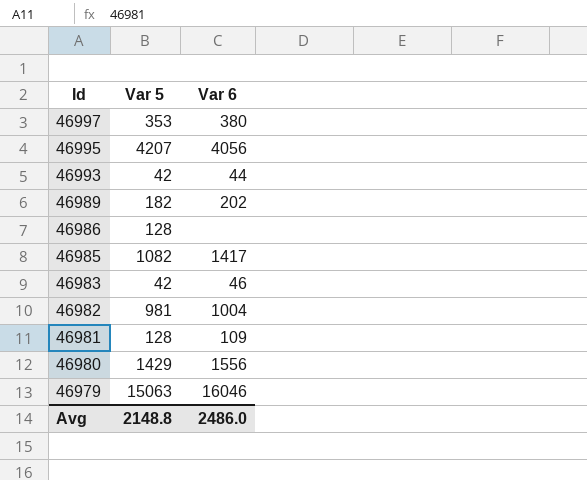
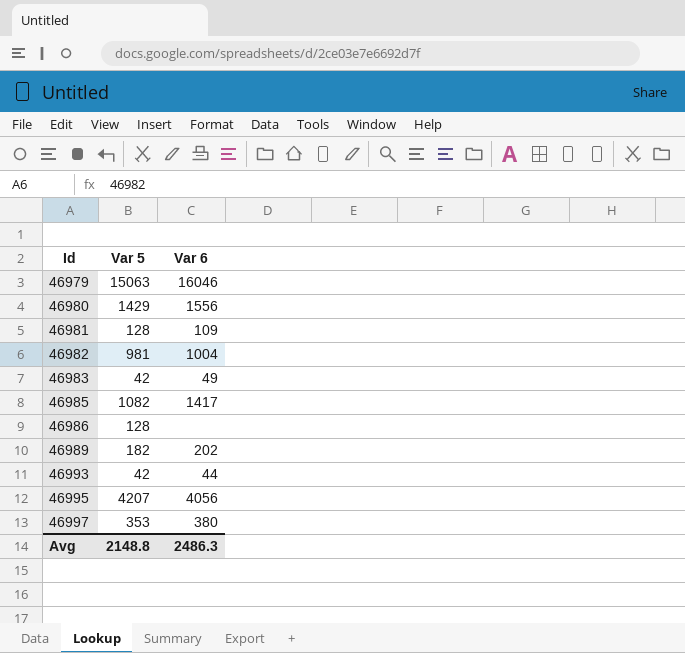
row order: Id descending -> Id ascending
46983 | Var 6: 46 -> 49
Avg | Var 6: 2486.0 -> 2486.3

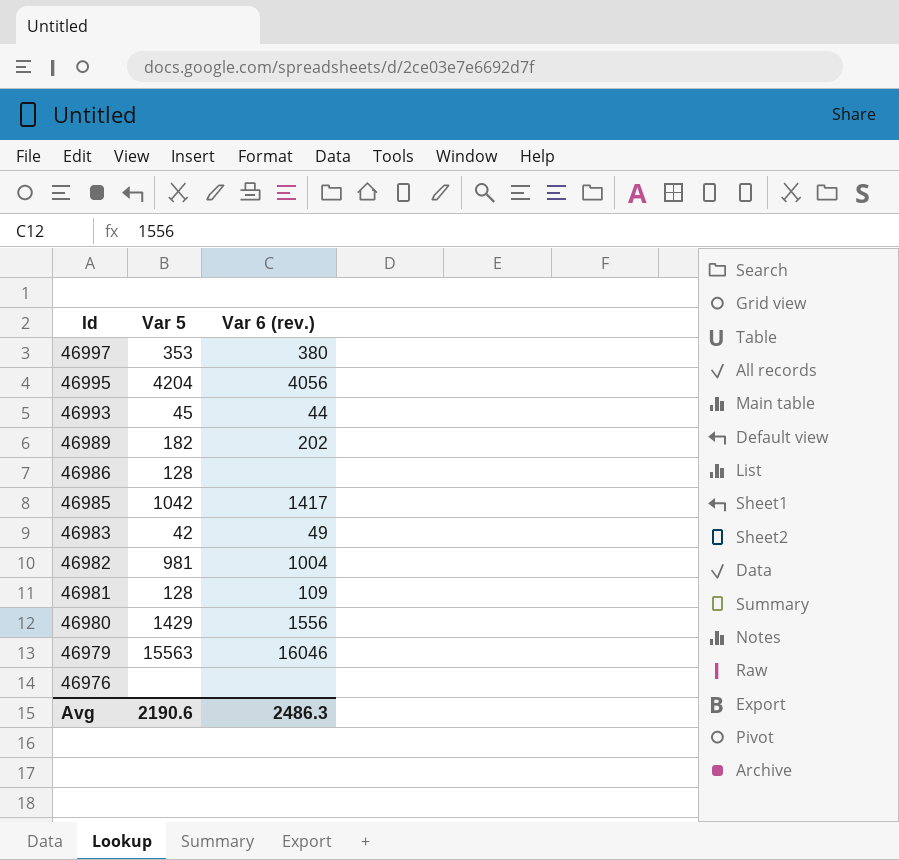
row order: Id ascending -> Id descending
column name: Var 6 -> Var 6 (rev.)
46995 | Var 5: 4207 -> 4204
46993 | Var 5: 42 -> 45
46985 | Var 5: 1082 -> 1042
46979 | Var 5: 15063 -> 15563
row 46976: none -> none | none
Avg | Var 5: 2148.8 -> 2190.6

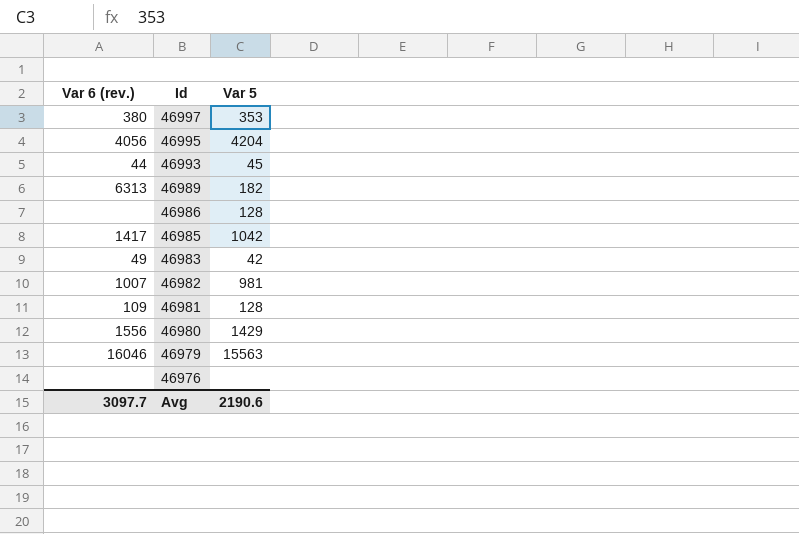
column Var 6 (rev.) | position: 3 -> 1
46989 | Var 6 (rev.): 202 -> 6313
46982 | Var 6 (rev.): 1004 -> 1007
Avg | Var 6 (rev.): 2486.3 -> 3097.7

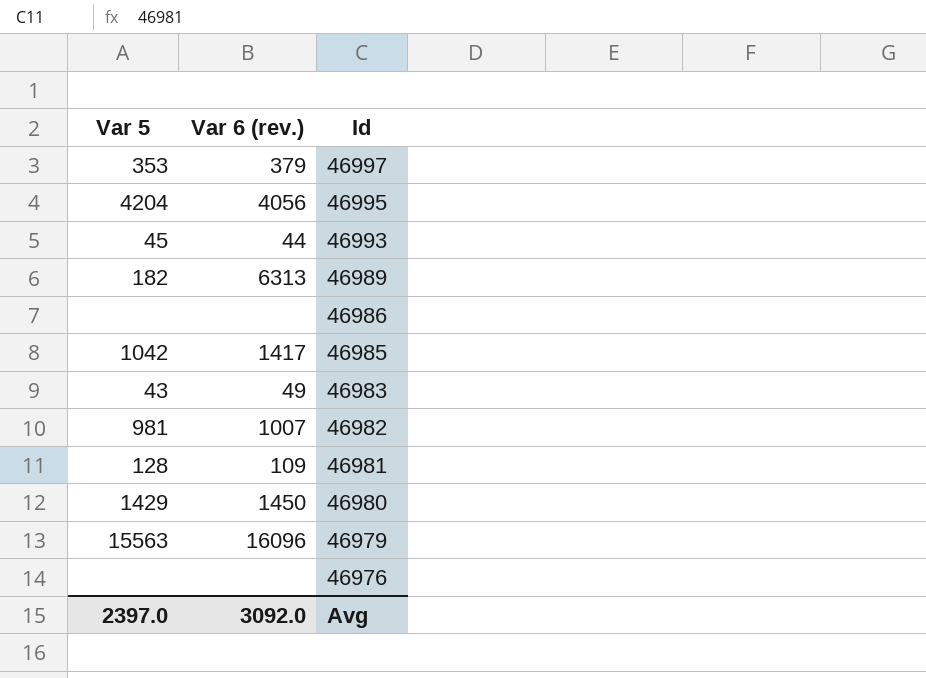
column Var 5 | position: 3 -> 1
46997 | Var 6 (rev.): 380 -> 379
46986 | Var 5: 128 -> none
46983 | Var 5: 42 -> 43
46980 | Var 6 (rev.): 1556 -> 1450
46979 | Var 6 (rev.): 16046 -> 16096
Avg | Var 5: 2190.6 -> 2397.0
Avg | Var 6 (rev.): 3097.7 -> 3092.0

